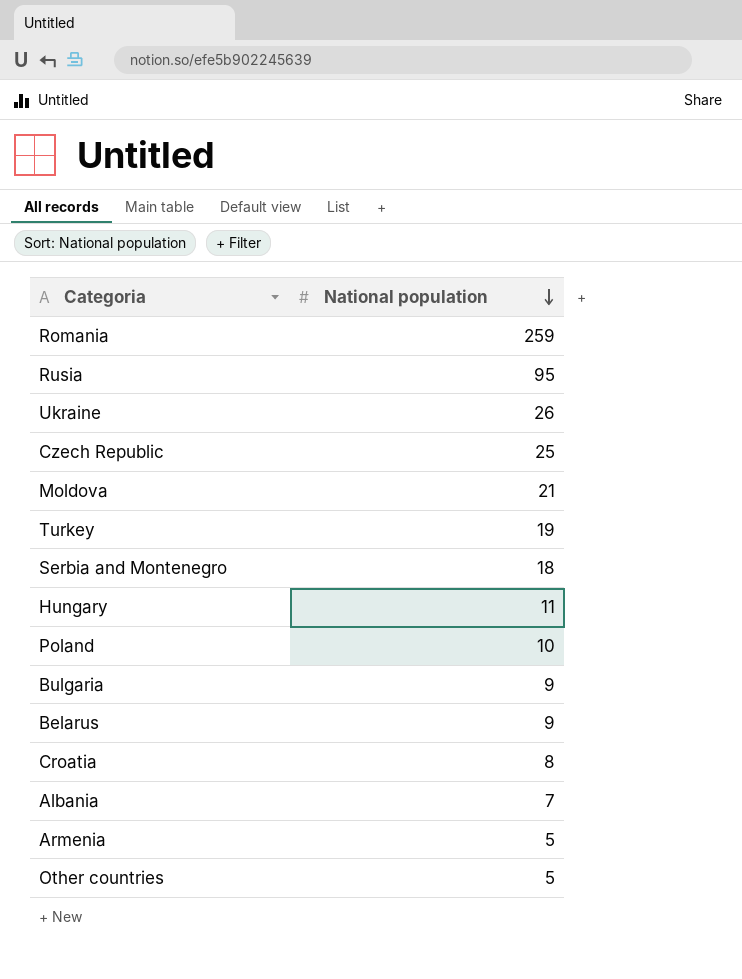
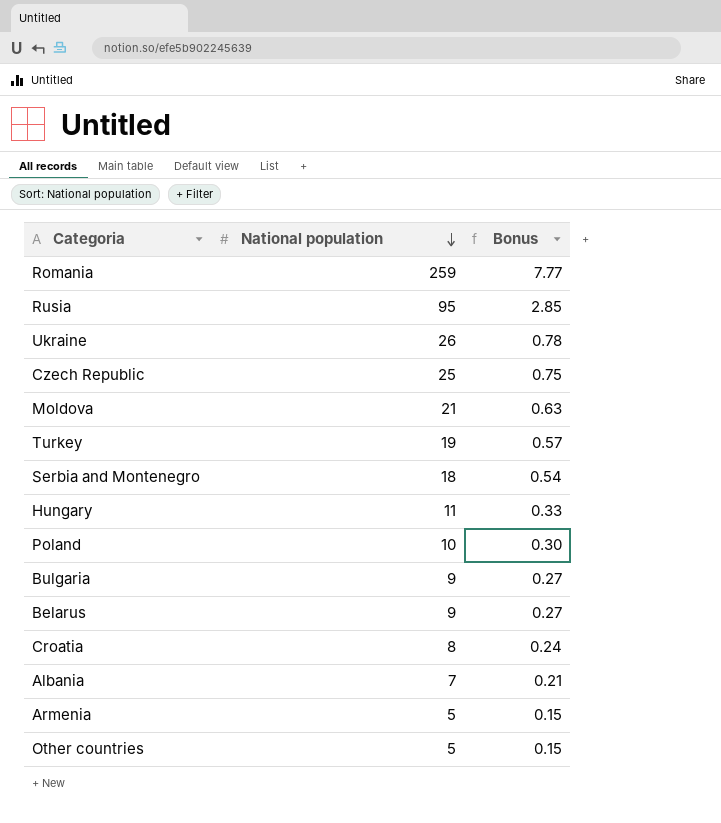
column Bonus | formula: none -> [National population] * 0.03

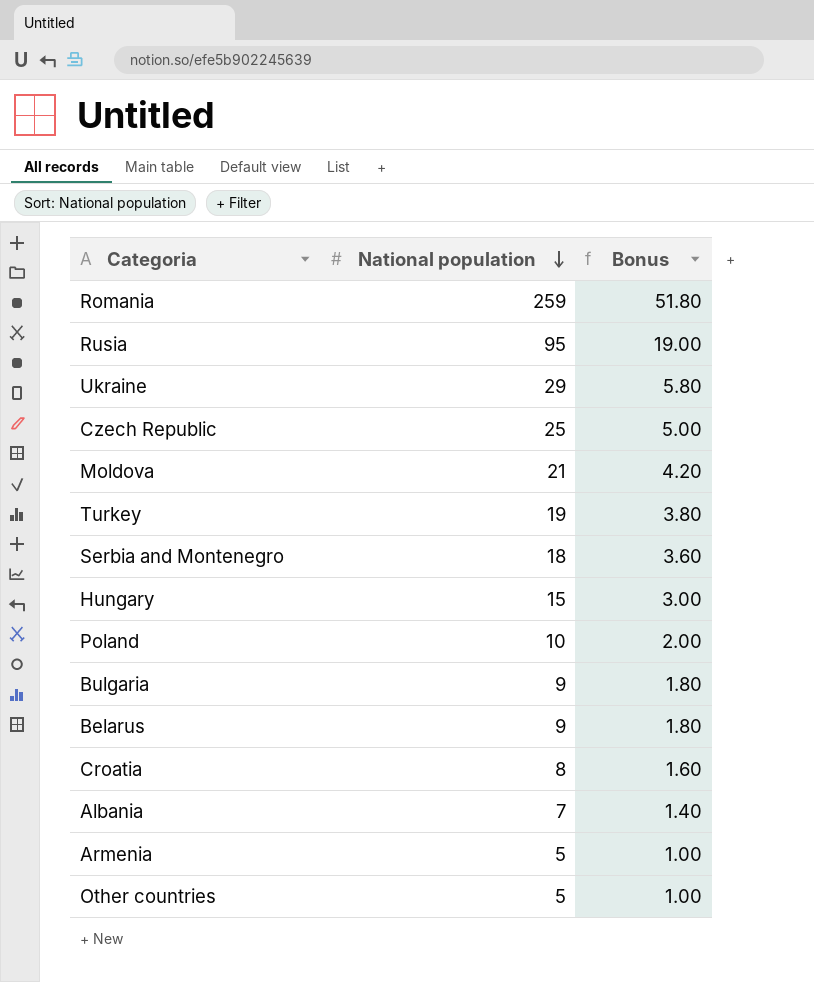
column Bonus | formula: [National population] * 0.03 -> [National population] * 0.2
Ukraine | National population: 26 -> 29
Hungary | National population: 11 -> 15

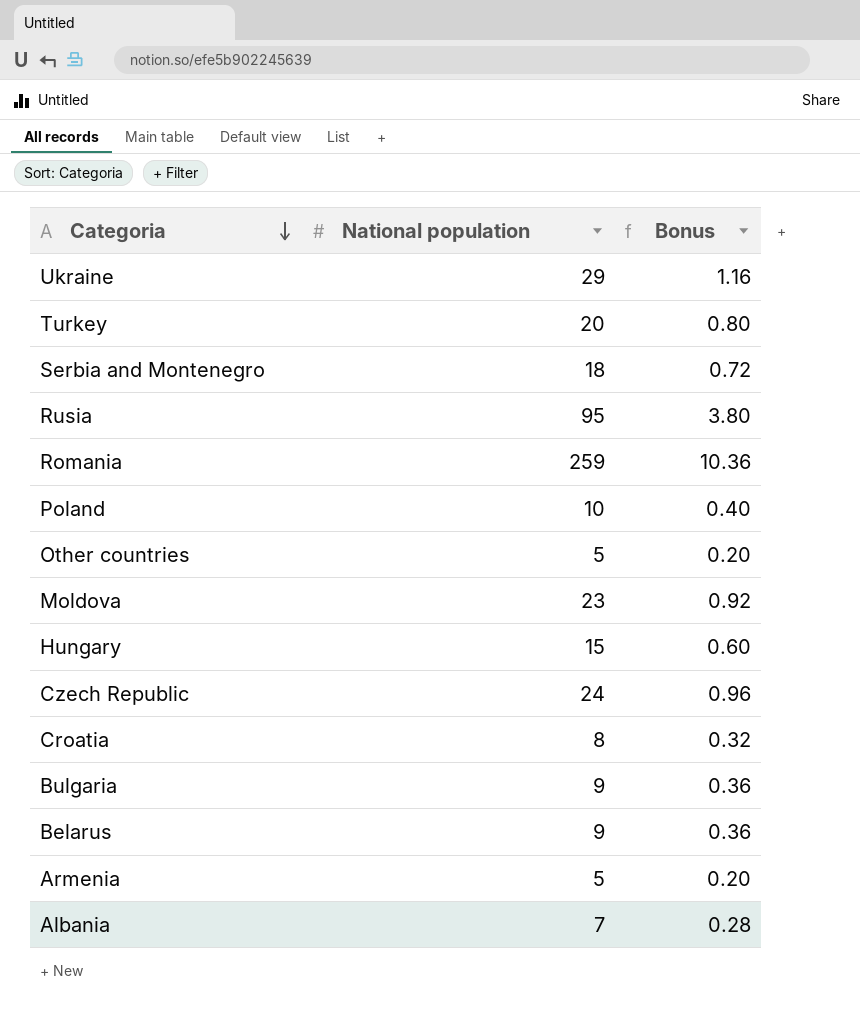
row order: National population descending -> Categoria descending
column Bonus | formula: [National population] * 0.2 -> [National population] * 0.04
Turkey | National population: 19 -> 20
Moldova | National population: 21 -> 23
Czech Republic | National population: 25 -> 24

